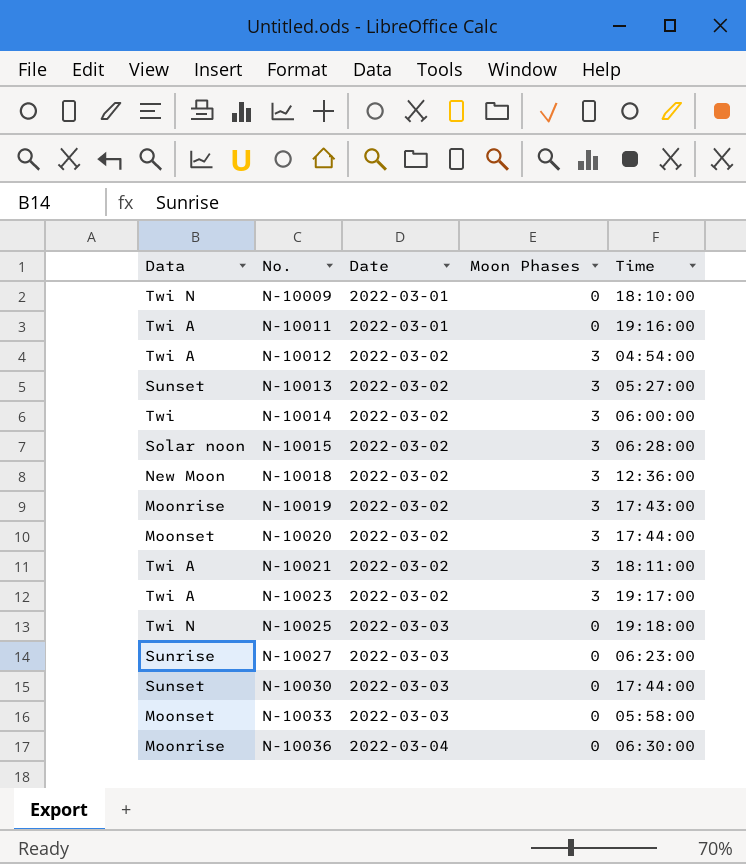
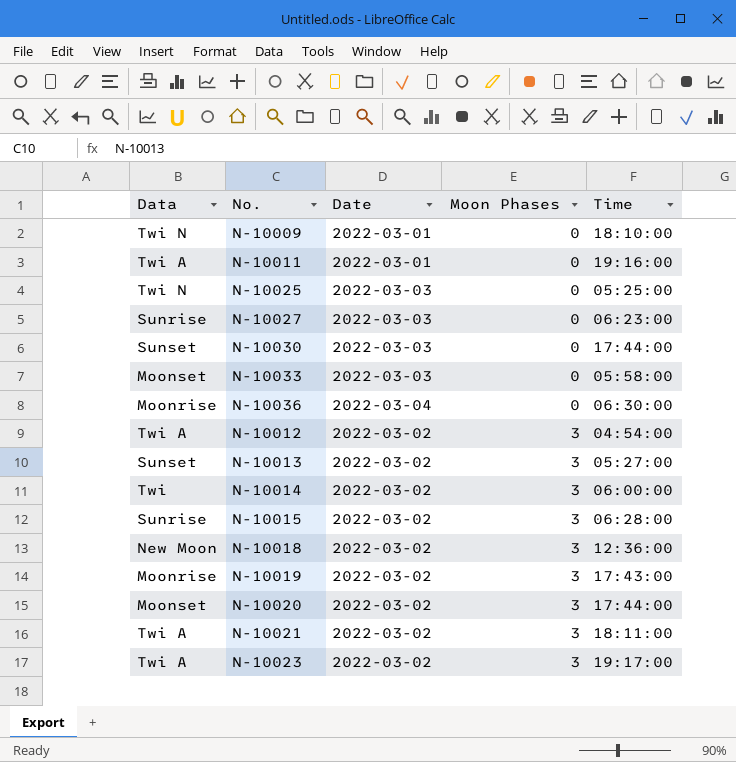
row order: No. ascending -> Moon Phases ascending
N-10025 | Time: 19:18:00 -> 05:25:00
N-10015 | Data: Solar noon -> Sunrise

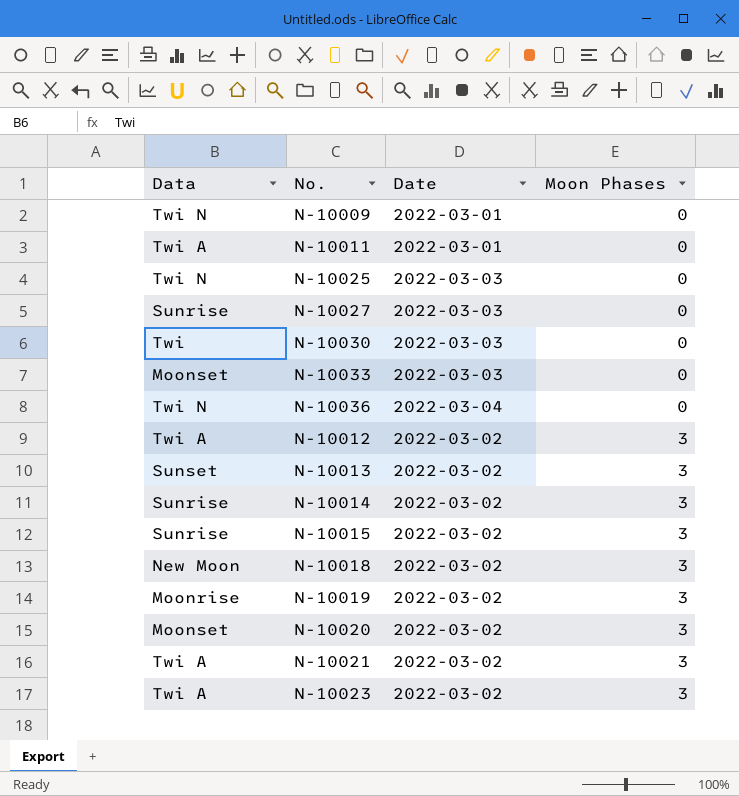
column Time | position: 5 -> none
N-10030 | Data: Sunset -> Twi
N-10036 | Data: Moonrise -> Twi N
N-10014 | Data: Twi -> Sunrise

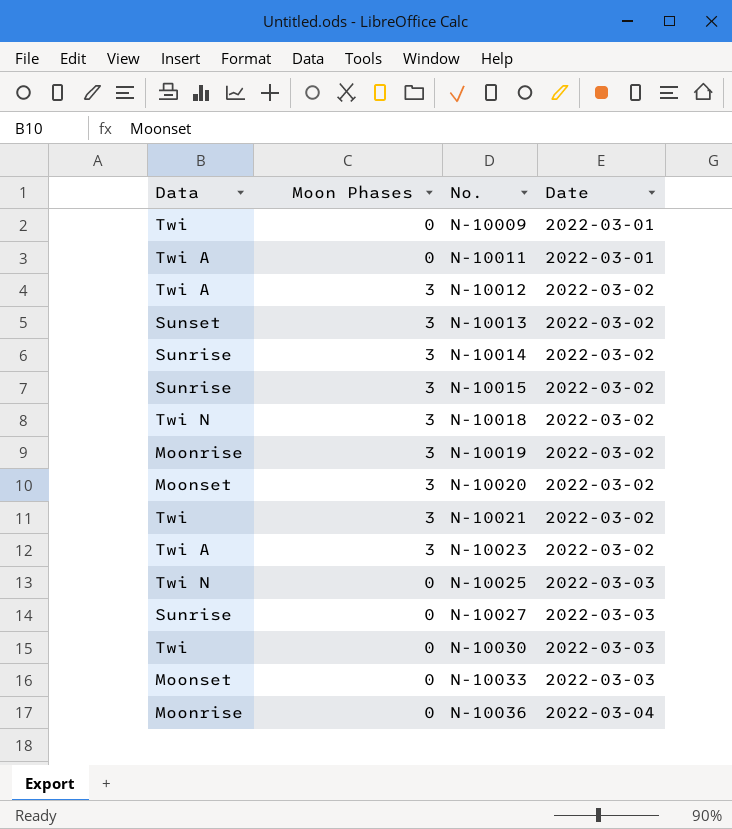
row order: Moon Phases ascending -> No. ascending
column Moon Phases | position: 4 -> 2
N-10009 | Data: Twi N -> Twi
N-10018 | Data: New Moon -> Twi N
N-10021 | Data: Twi A -> Twi
N-10036 | Data: Twi N -> Moonrise

